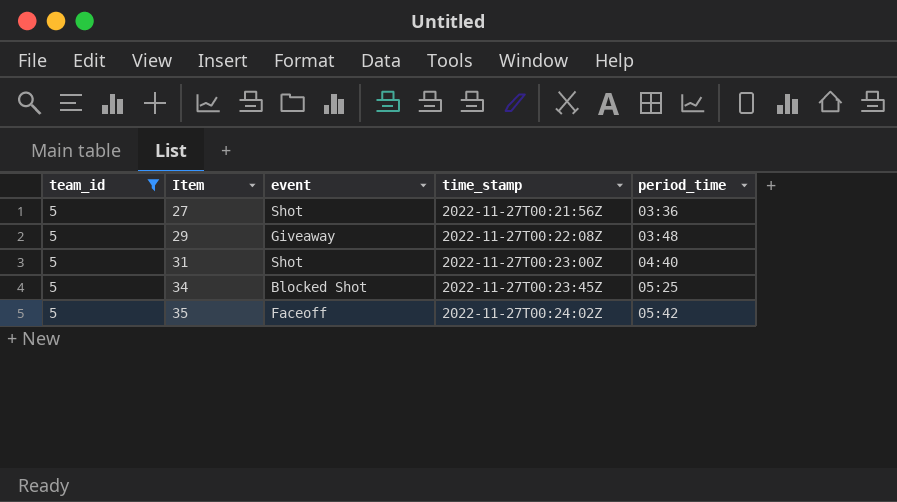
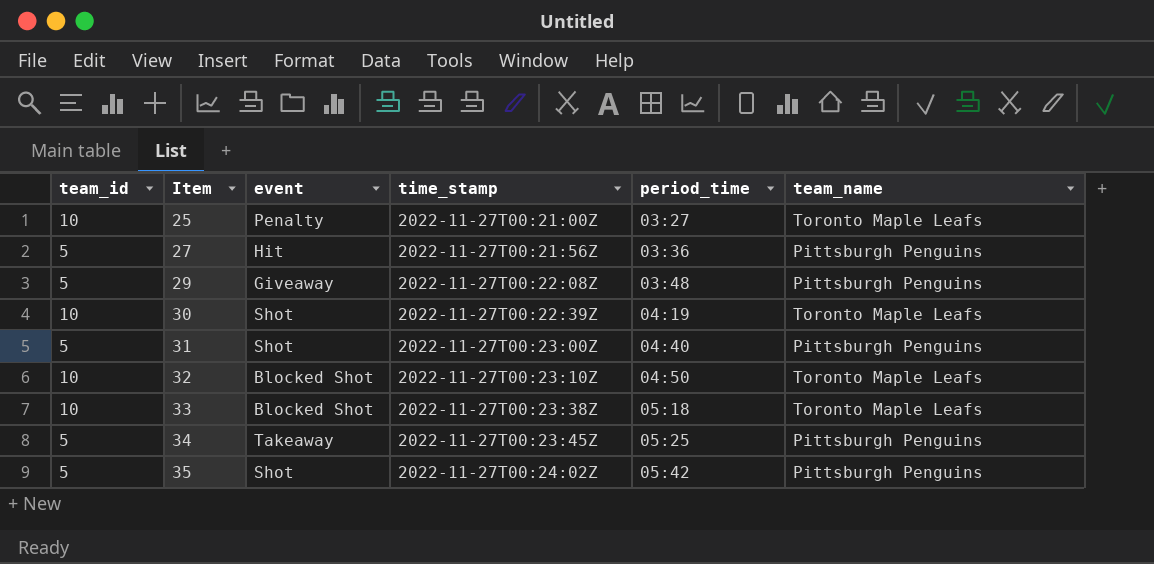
filter: team_id = 5 -> none
column team_name | position: none -> 6
27 | event: Shot -> Hit
34 | event: Blocked Shot -> Takeaway
35 | event: Faceoff -> Shot

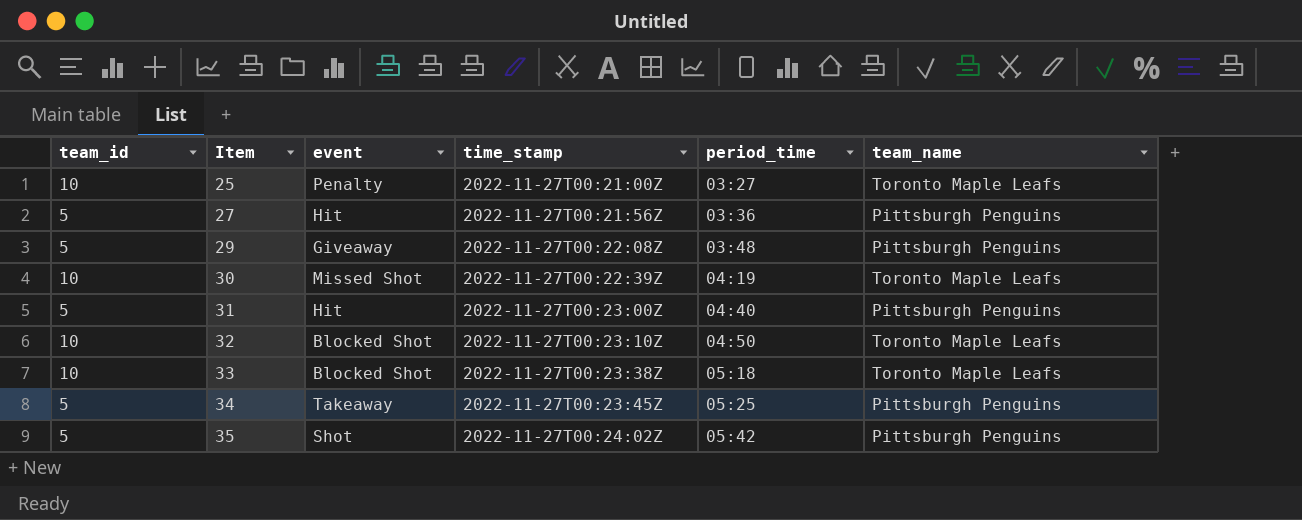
30 | event: Shot -> Missed Shot
31 | event: Shot -> Hit

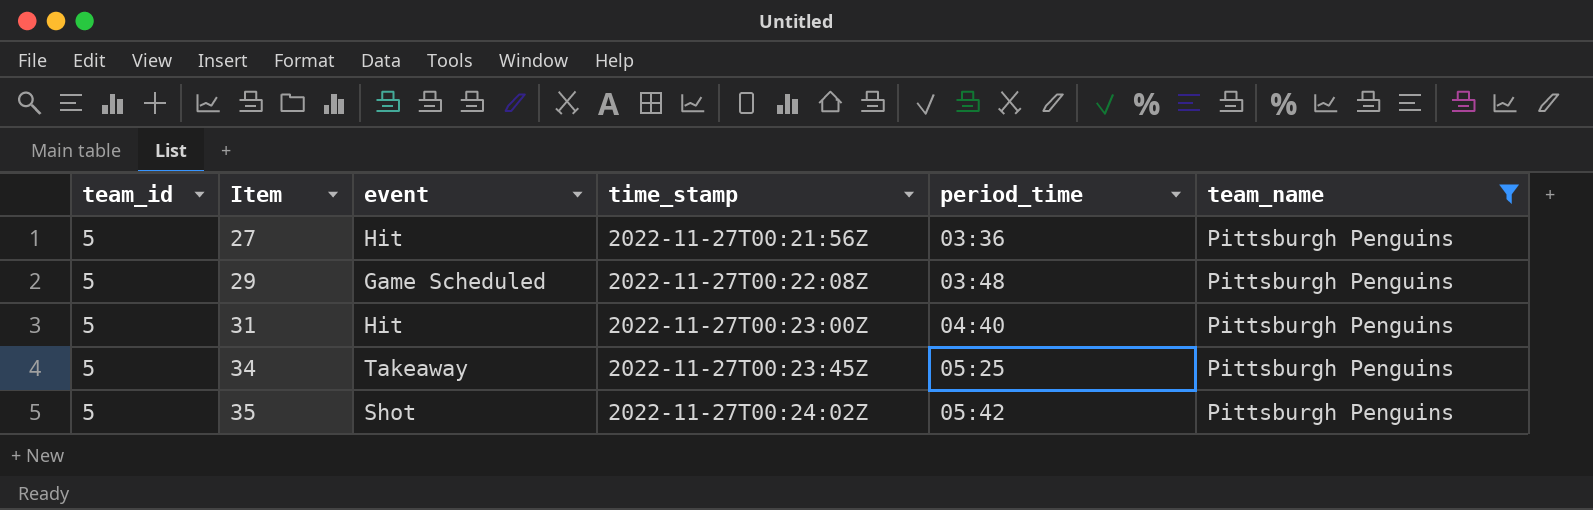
filter: none -> team_name = Pittsburgh Penguins
29 | event: Giveaway -> Game Scheduled

